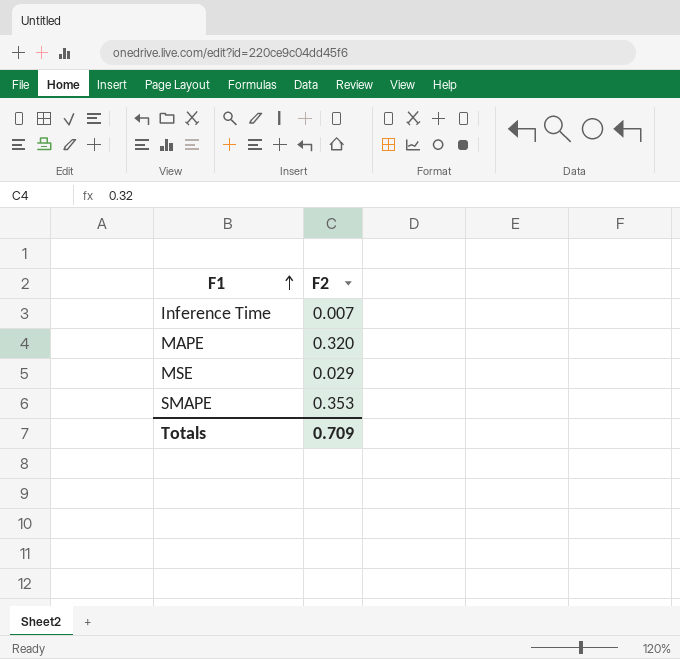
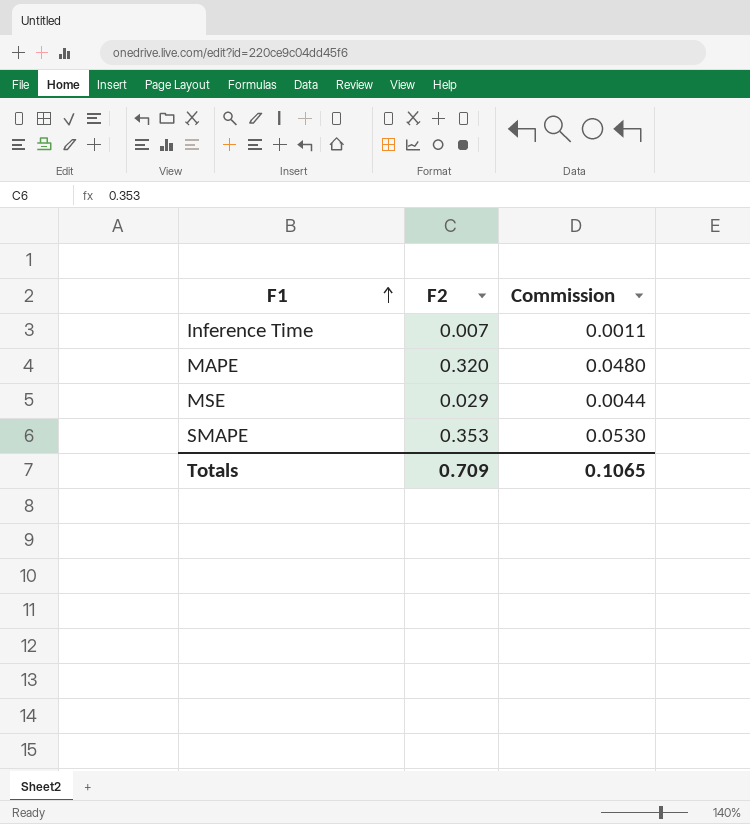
column Commission | formula: none -> [F2] * 0.15

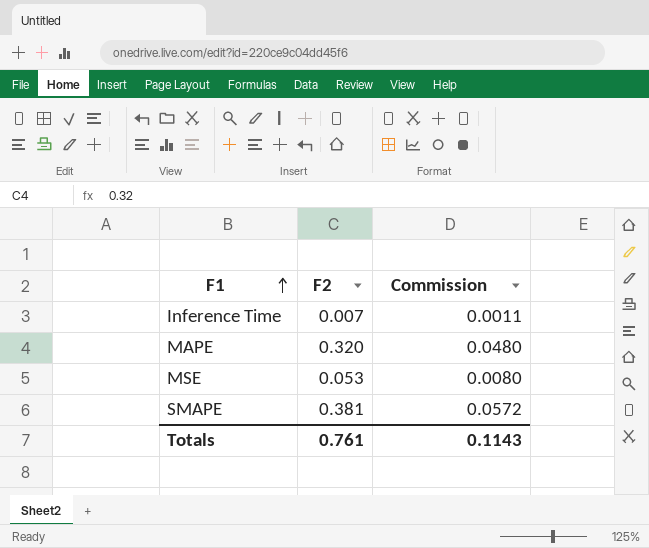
MSE | F2: 0.029 -> 0.053
MSE | Commission: 0.0044 -> 0.0080
SMAPE | F2: 0.353 -> 0.381
SMAPE | Commission: 0.0530 -> 0.0572
Totals | F2: 0.709 -> 0.761
Totals | Commission: 0.1065 -> 0.1143

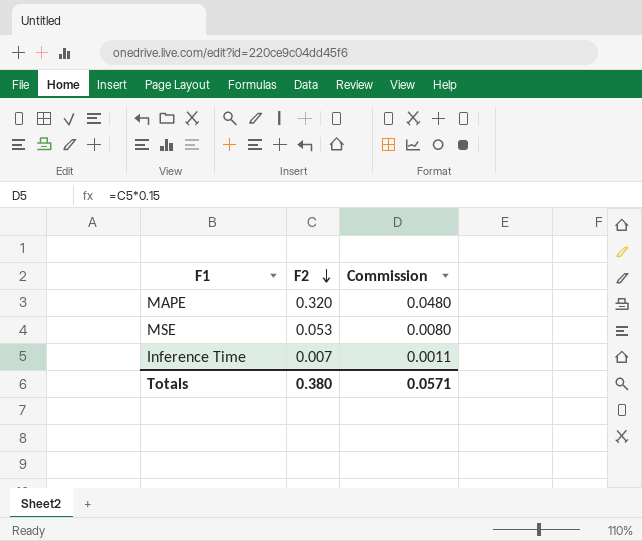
row order: F1 ascending -> F2 descending
row SMAPE: 0.381 | 0.0572 -> none
Totals | F2: 0.761 -> 0.380
Totals | Commission: 0.1143 -> 0.0571

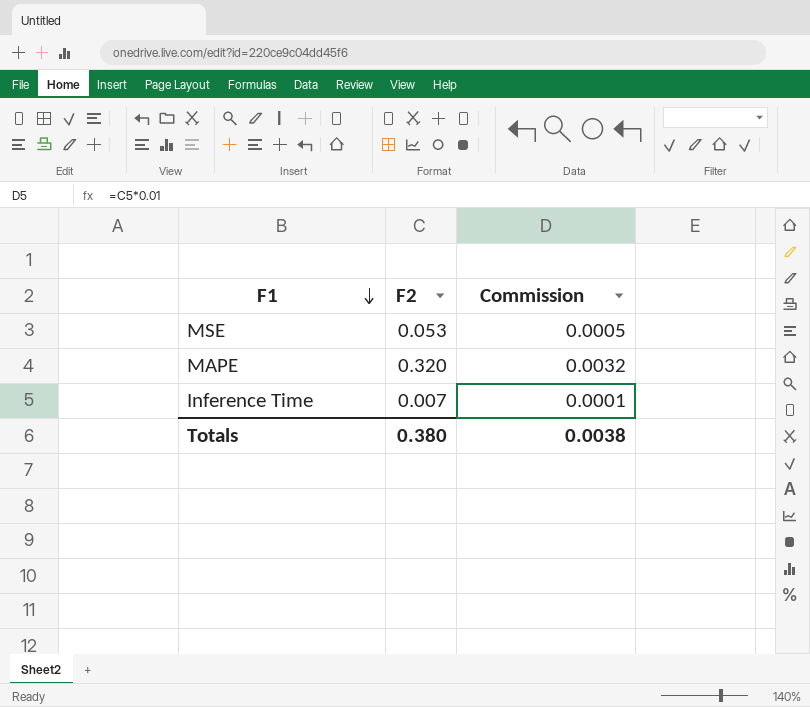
row order: F2 descending -> F1 descending
column Commission | formula: [F2] * 0.15 -> [F2] * 0.01
Totals | Commission: 0.0571 -> 0.0038

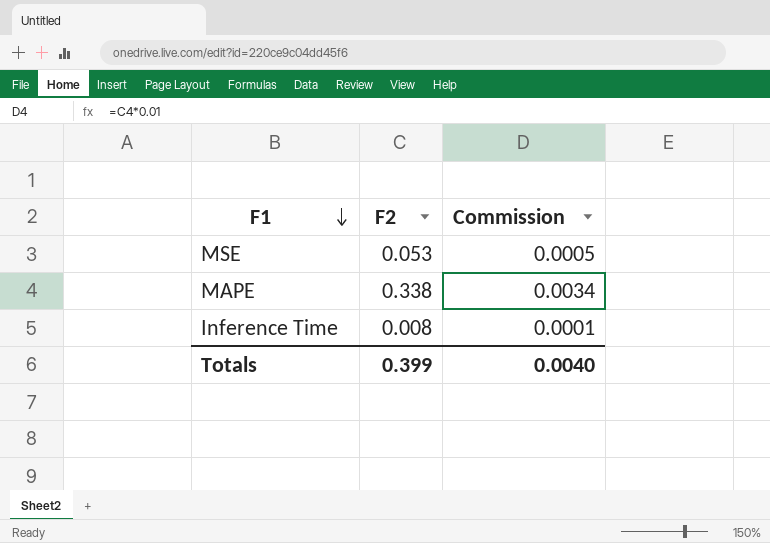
MAPE | F2: 0.320 -> 0.338
MAPE | Commission: 0.0032 -> 0.0034
Inference Time | F2: 0.007 -> 0.008
Totals | F2: 0.380 -> 0.399
Totals | Commission: 0.0038 -> 0.0040

